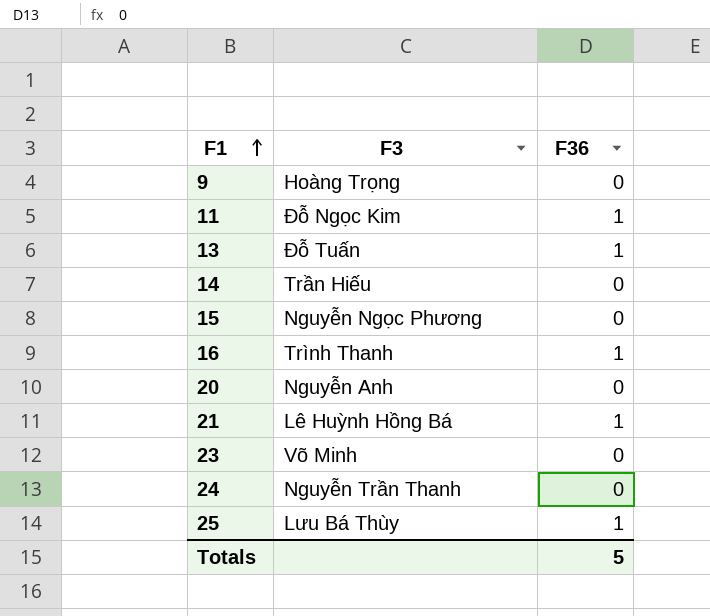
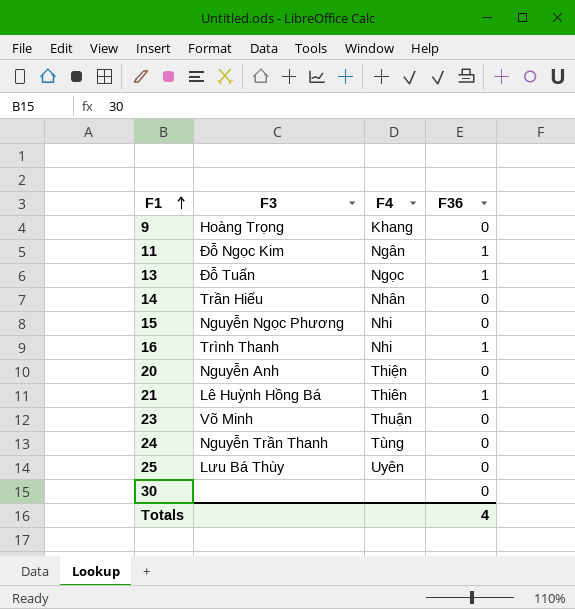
column F4 | position: none -> 3
25 | F36: 1 -> 0
row 30: none -> none | none | 0
Totals | F36: 5 -> 4

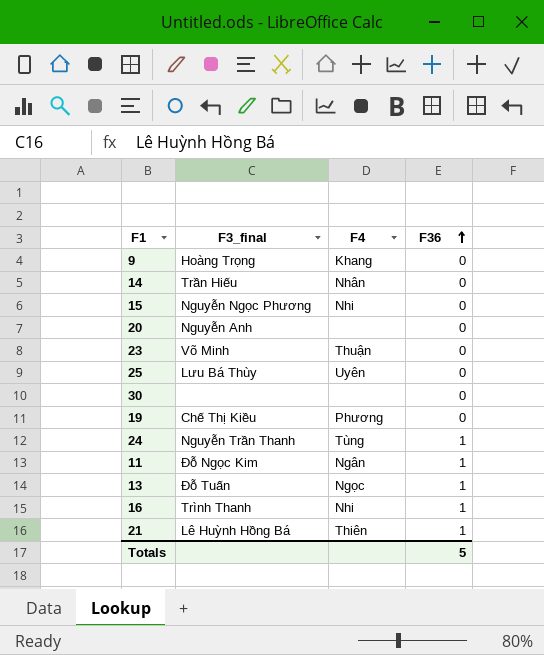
row order: F1 ascending -> F36 ascending
column name: F3 -> F3_final
20 | F4: Thiện -> none
row 19: none -> Chế Thị Kiều | Phương | 0
24 | F36: 0 -> 1
Totals | F36: 4 -> 5

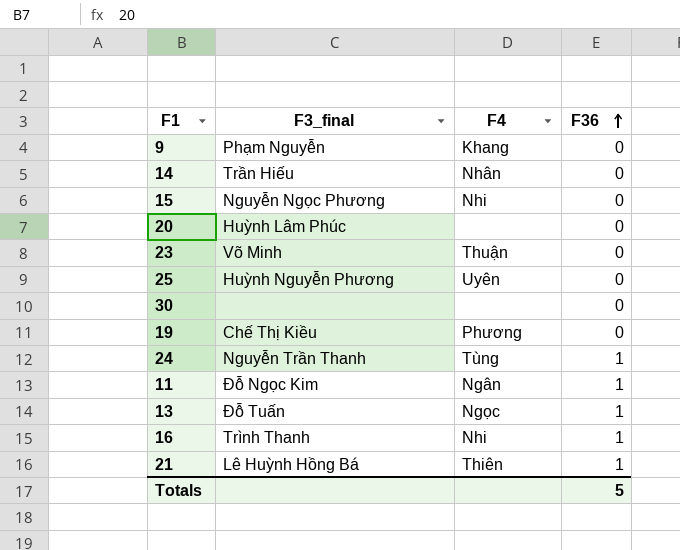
9 | F3_final: Hoàng Trọng -> Phạm Nguyễn
20 | F3_final: Nguyễn Anh -> Huỳnh Lâm Phúc
25 | F3_final: Lưu Bá Thùy -> Huỳnh Nguyễn Phương

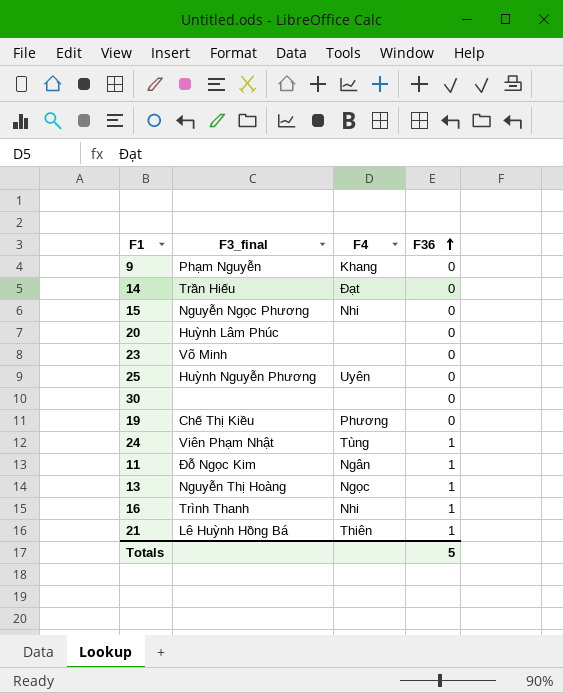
14 | F4: Nhân -> Đạt
23 | F4: Thuận -> none
24 | F3_final: Nguyễn Trần Thanh -> Viên Phạm Nhật
13 | F3_final: Đỗ Tuấn -> Nguyễn Thị Hoàng

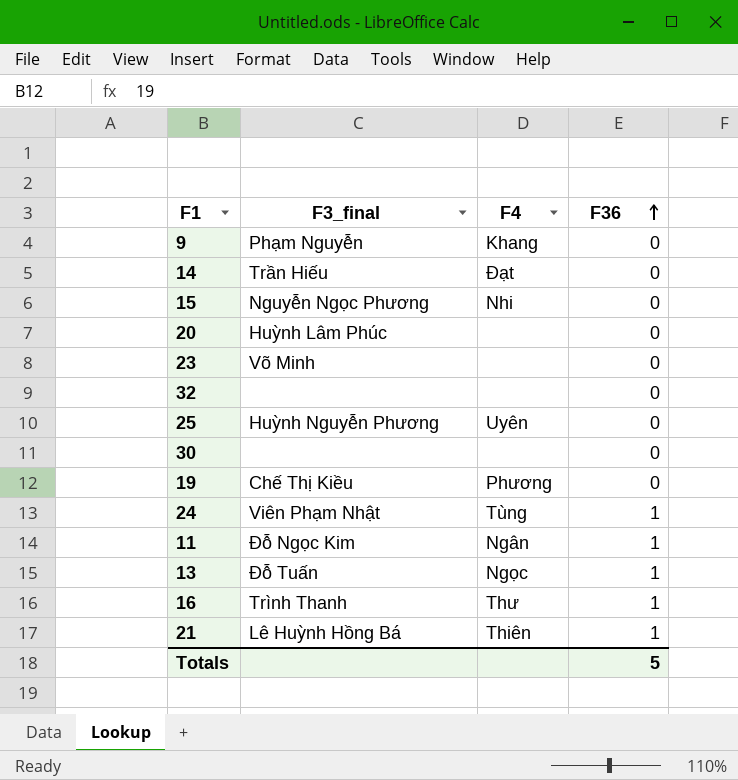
row 32: none -> none | none | 0
13 | F3_final: Nguyễn Thị Hoàng -> Đỗ Tuấn
16 | F4: Nhi -> Thư

